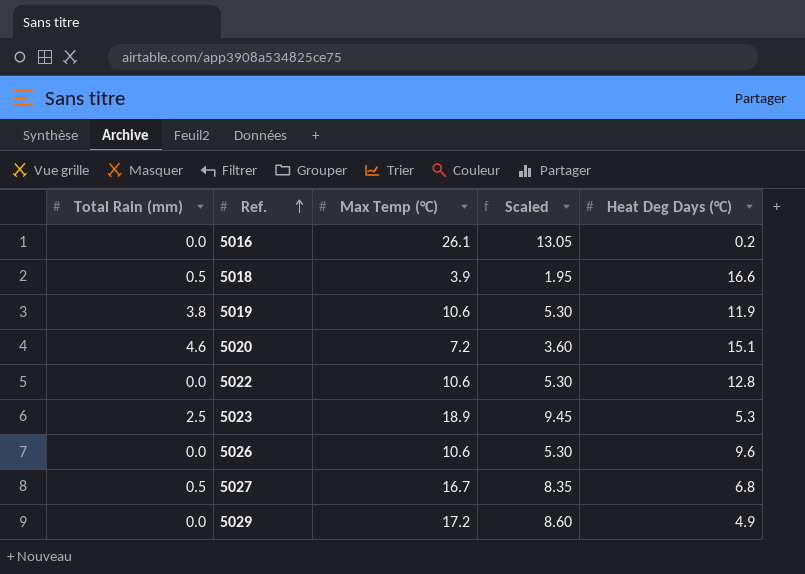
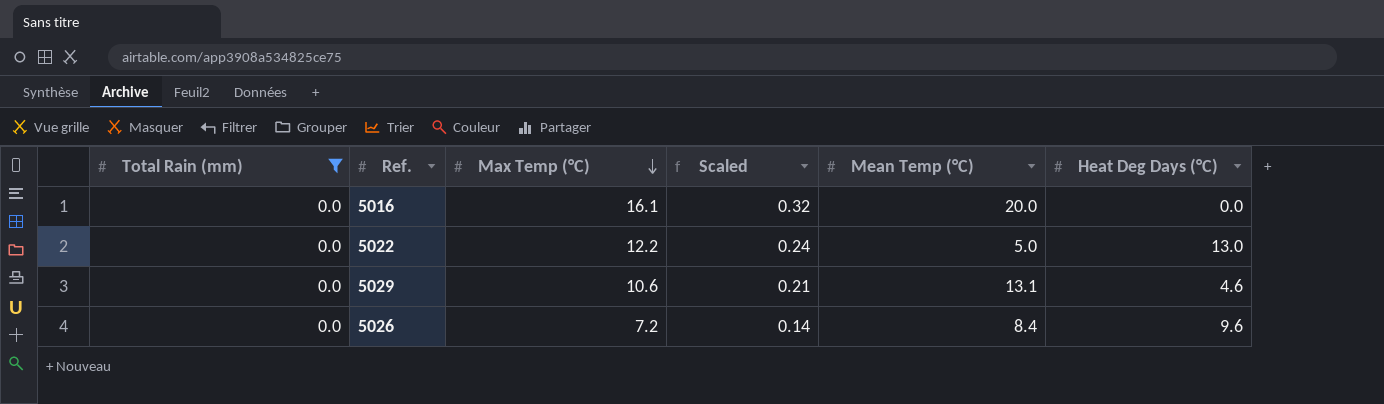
filter: none -> Total Rain (mm) = 0.0
row order: Ref. ascending -> Max Temp (°C) descending
column Scaled | formula: [Max Temp (°C)] * 0.5 -> [Max Temp (°C)] * 0.02
column Mean Temp (°C) | position: none -> 5
5016 | Max Temp (°C): 26.1 -> 16.1
5016 | Heat Deg Days (°C): 0.2 -> 0.0
5022 | Max Temp (°C): 10.6 -> 12.2
5022 | Heat Deg Days (°C): 12.8 -> 13.0
5029 | Max Temp (°C): 17.2 -> 10.6
5029 | Heat Deg Days (°C): 4.9 -> 4.6
5026 | Max Temp (°C): 10.6 -> 7.2

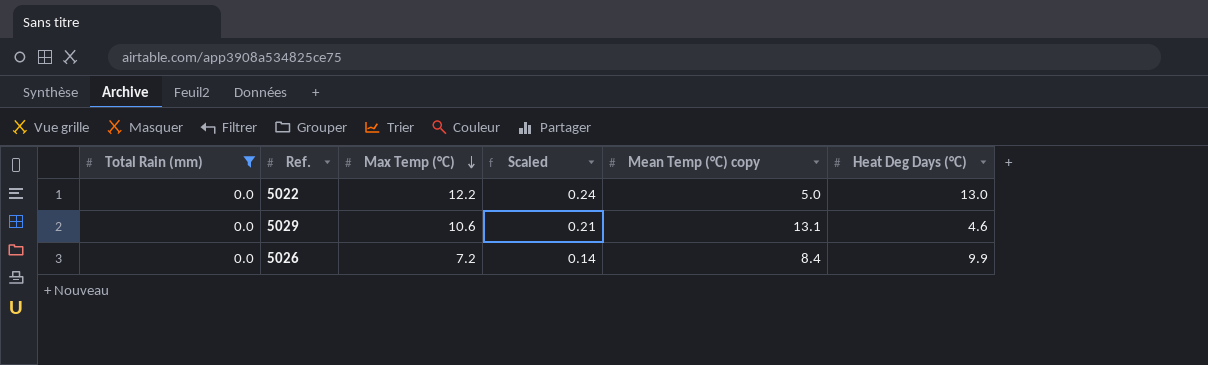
column name: Mean Temp (°C) -> Mean Temp (°C) copy
row 5016: 0.0 | 16.1 | 0.32 | 20.0 | 0.0 -> none
5026 | Heat Deg Days (°C): 9.6 -> 9.9

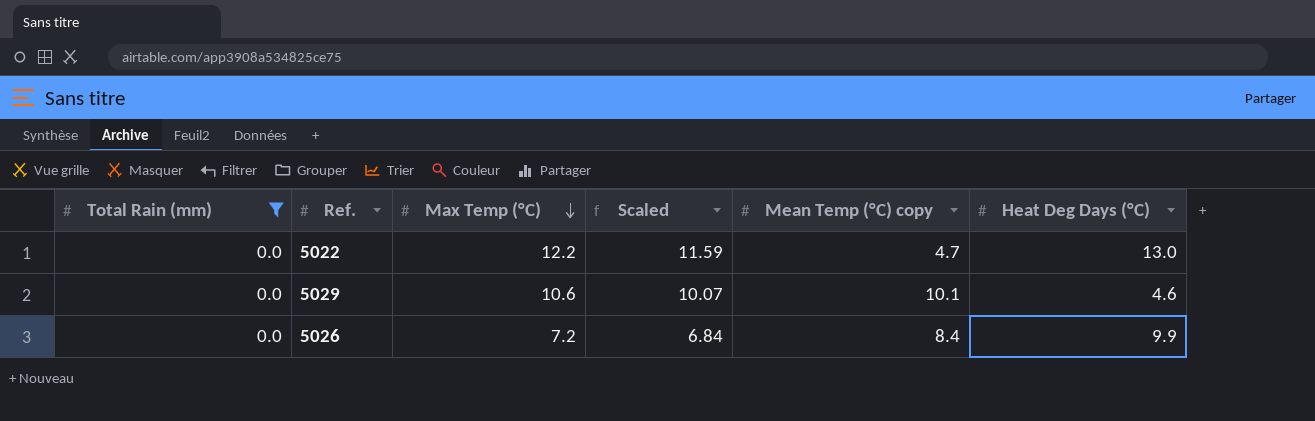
column Scaled | formula: [Max Temp (°C)] * 0.02 -> [Max Temp (°C)] * 0.95
5022 | Mean Temp (°C) copy: 5.0 -> 4.7
5029 | Mean Temp (°C) copy: 13.1 -> 10.1

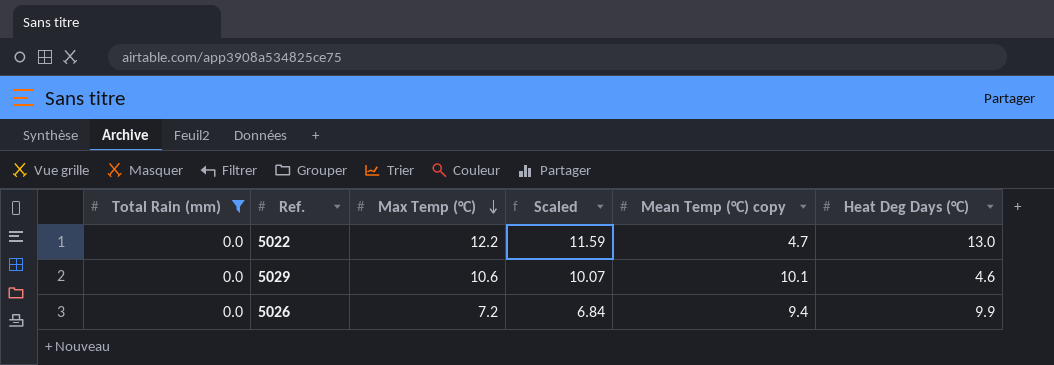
5026 | Mean Temp (°C) copy: 8.4 -> 9.4

